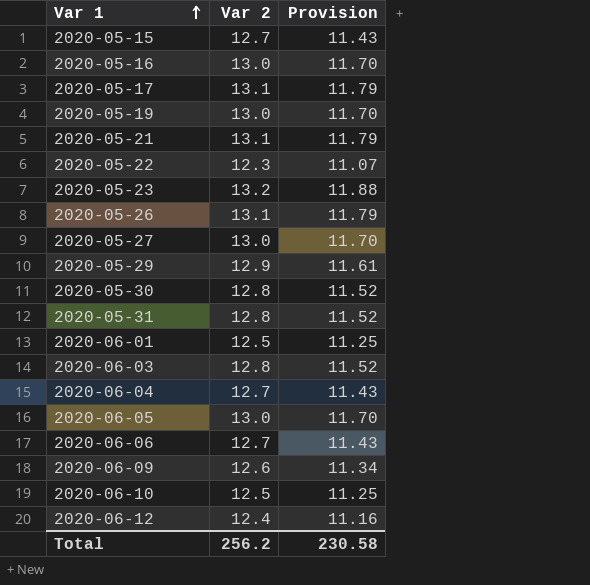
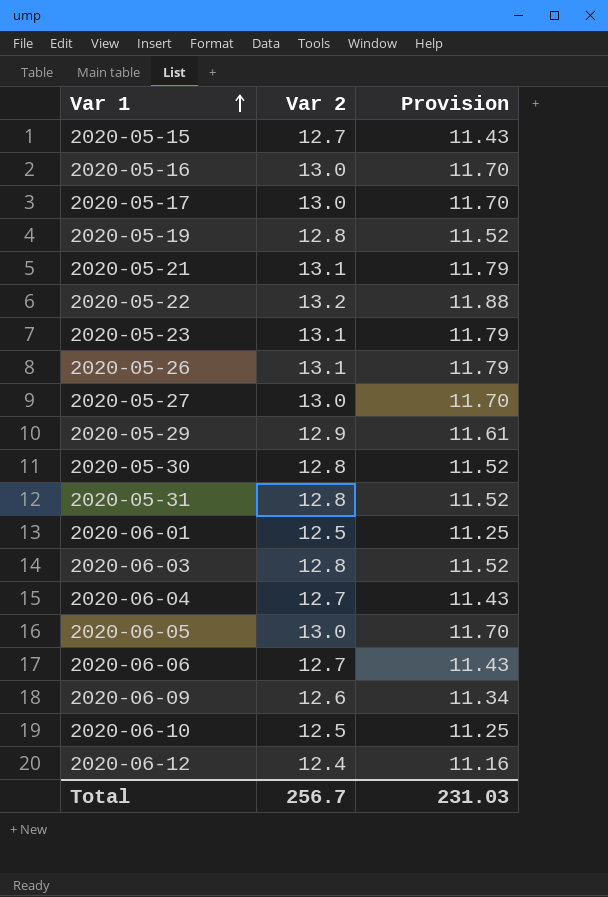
2020-05-17 | Var 2: 13.1 -> 13.0
2020-05-17 | Provision: 11.79 -> 11.70
2020-05-19 | Var 2: 13.0 -> 12.8
2020-05-19 | Provision: 11.70 -> 11.52
2020-05-22 | Var 2: 12.3 -> 13.2
2020-05-22 | Provision: 11.07 -> 11.88
2020-05-23 | Var 2: 13.2 -> 13.1
2020-05-23 | Provision: 11.88 -> 11.79
Total | Var 2: 256.2 -> 256.7
Total | Provision: 230.58 -> 231.03

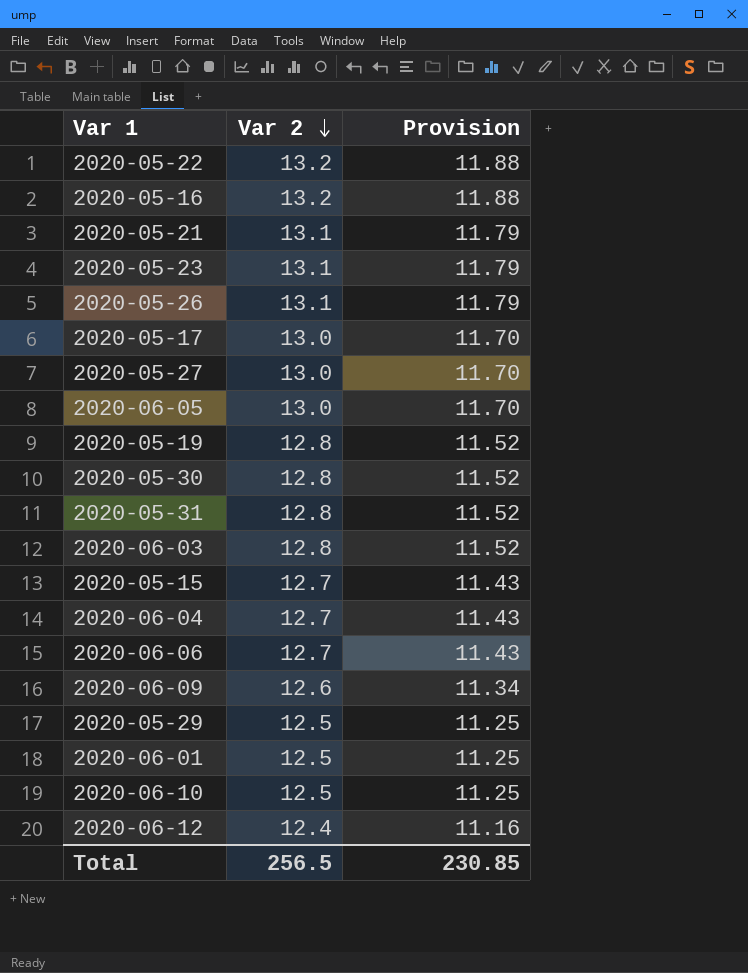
row order: Var 1 ascending -> Var 2 descending
2020-05-16 | Var 2: 13.0 -> 13.2
2020-05-16 | Provision: 11.70 -> 11.88
2020-05-29 | Var 2: 12.9 -> 12.5
2020-05-29 | Provision: 11.61 -> 11.25
Total | Var 2: 256.7 -> 256.5
Total | Provision: 231.03 -> 230.85

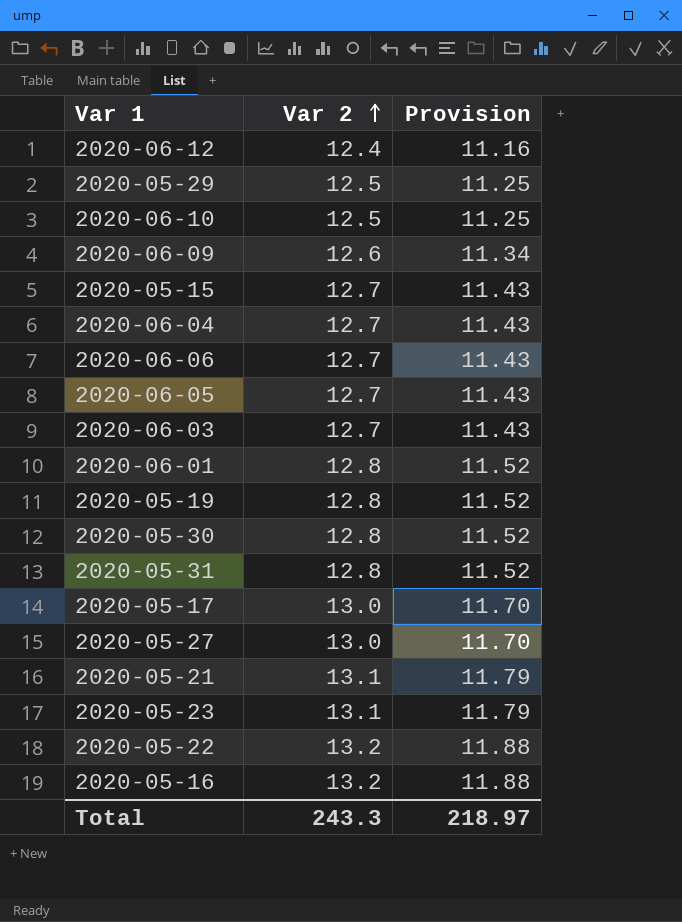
row order: Var 2 descending -> Var 2 ascending
row 2020-05-26: 13.1 | 11.79 -> none
2020-06-05 | Var 2: 13.0 -> 12.7
2020-06-05 | Provision: 11.70 -> 11.43
2020-06-03 | Var 2: 12.8 -> 12.7
2020-06-03 | Provision: 11.52 -> 11.43
2020-06-01 | Var 2: 12.5 -> 12.8
2020-06-01 | Provision: 11.25 -> 11.52
Total | Var 2: 256.5 -> 243.3
Total | Provision: 230.85 -> 218.97

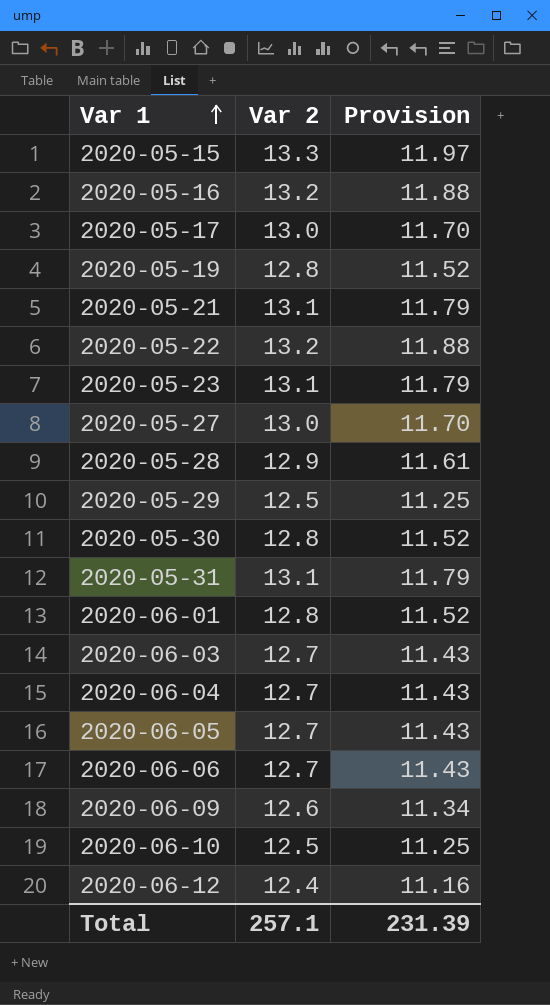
row order: Var 2 ascending -> Var 1 ascending
2020-05-15 | Var 2: 12.7 -> 13.3
2020-05-15 | Provision: 11.43 -> 11.97
row 2020-05-28: none -> 12.9 | 11.61
2020-05-31 | Var 2: 12.8 -> 13.1
2020-05-31 | Provision: 11.52 -> 11.79
Total | Var 2: 243.3 -> 257.1
Total | Provision: 218.97 -> 231.39

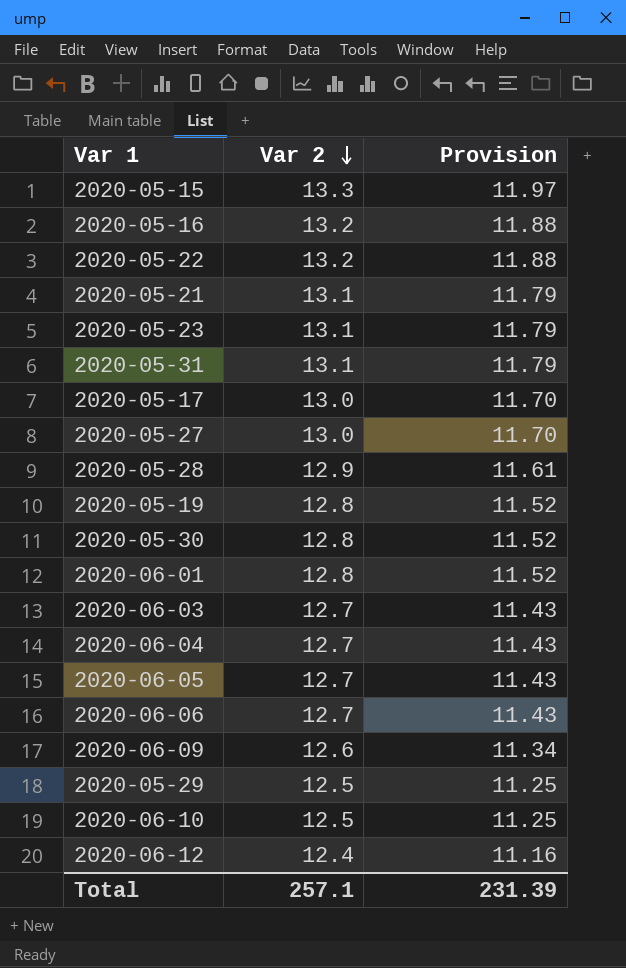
row order: Var 1 ascending -> Var 2 descending

